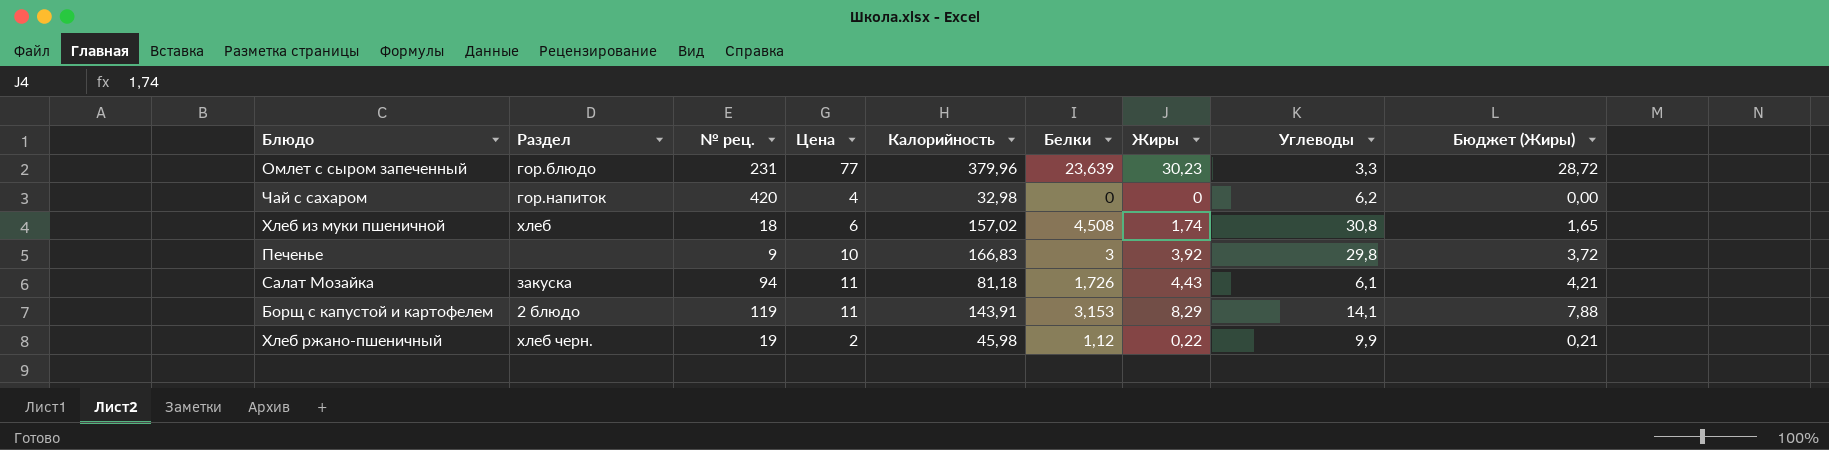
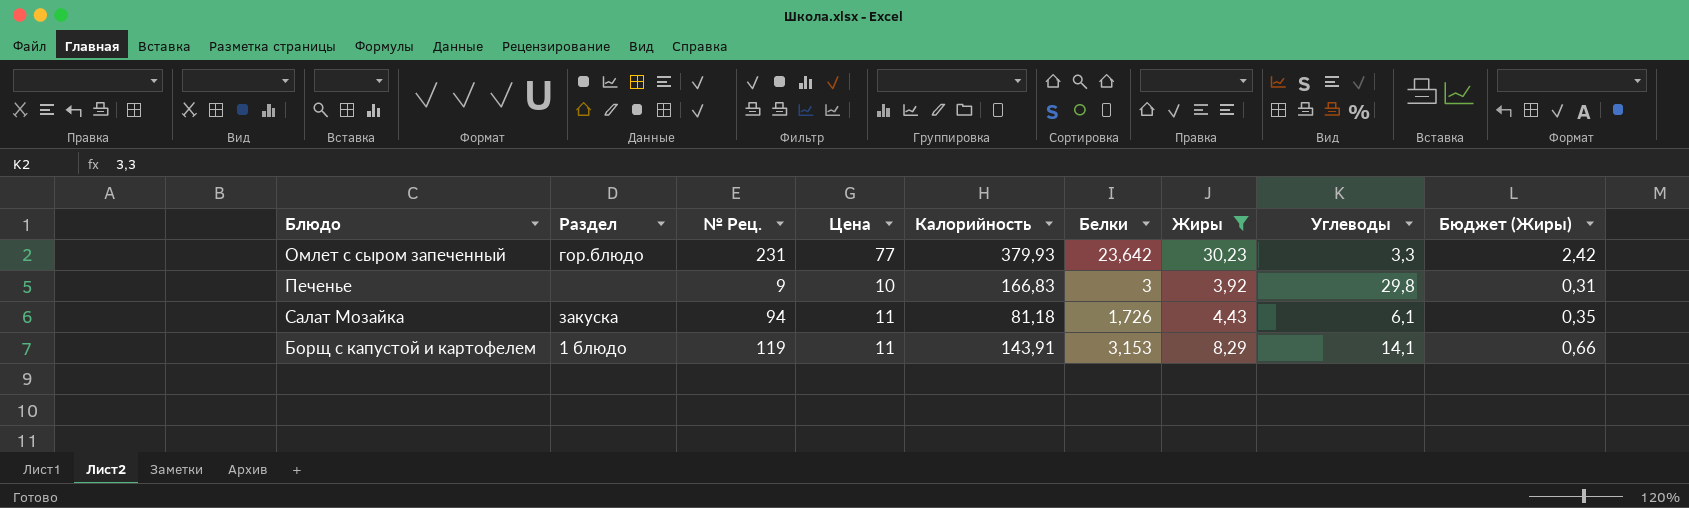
filter: none -> Жиры >= 3,92
column name: № рец. -> № Рец.
column Бюджет (Жиры) | formula: [Жиры] * 0,95 -> [Жиры] * 0,08
Омлет с сыром запеченный | Калорийность: 379,96 -> 379,93
Омлет с сыром запеченный | Белки: 23,639 -> 23,642
Борщ с капустой и картофелем | Раздел: 2 блюдо -> 1 блюдо

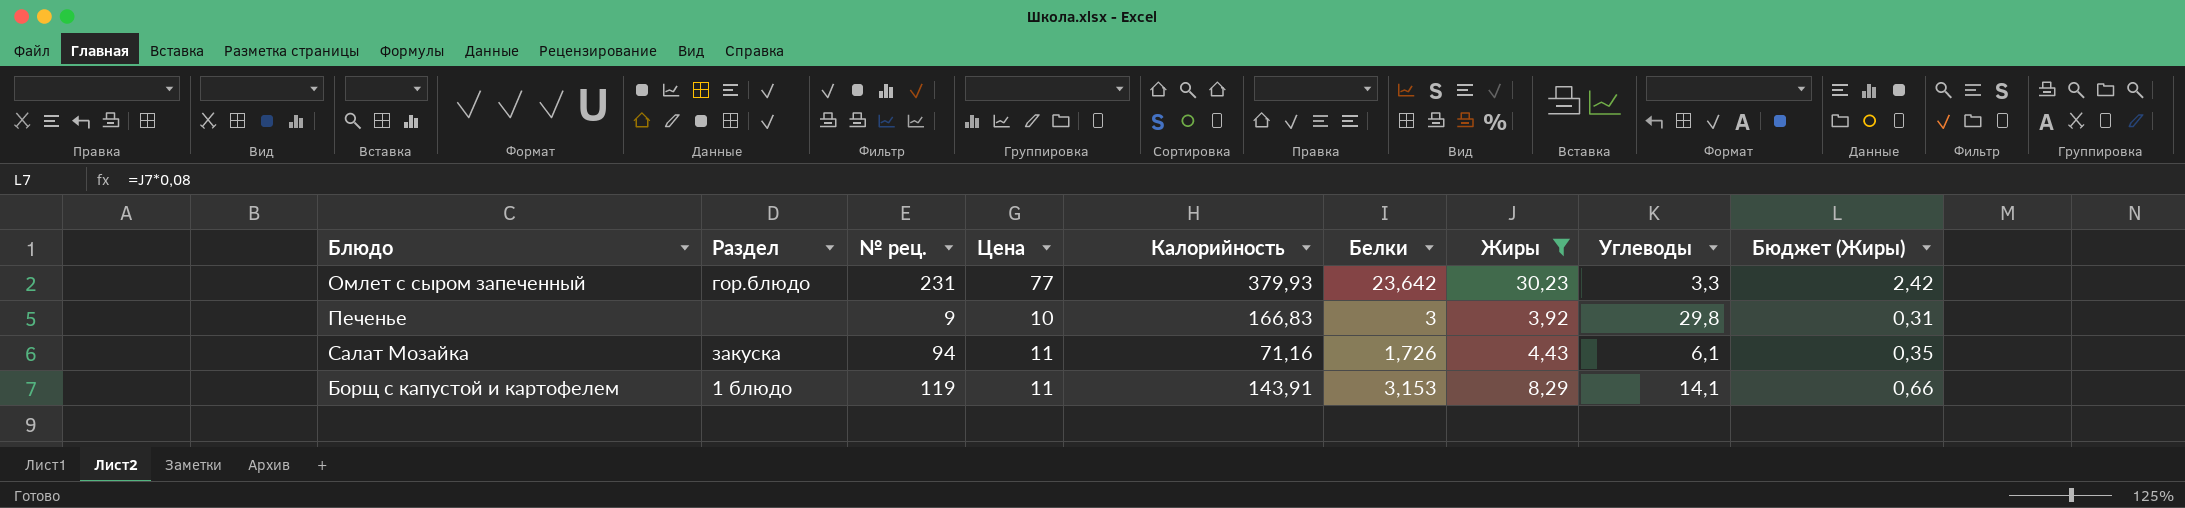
column name: № Рец. -> № рец.
Салат Мозайка | Калорийность: 81,18 -> 71,16

